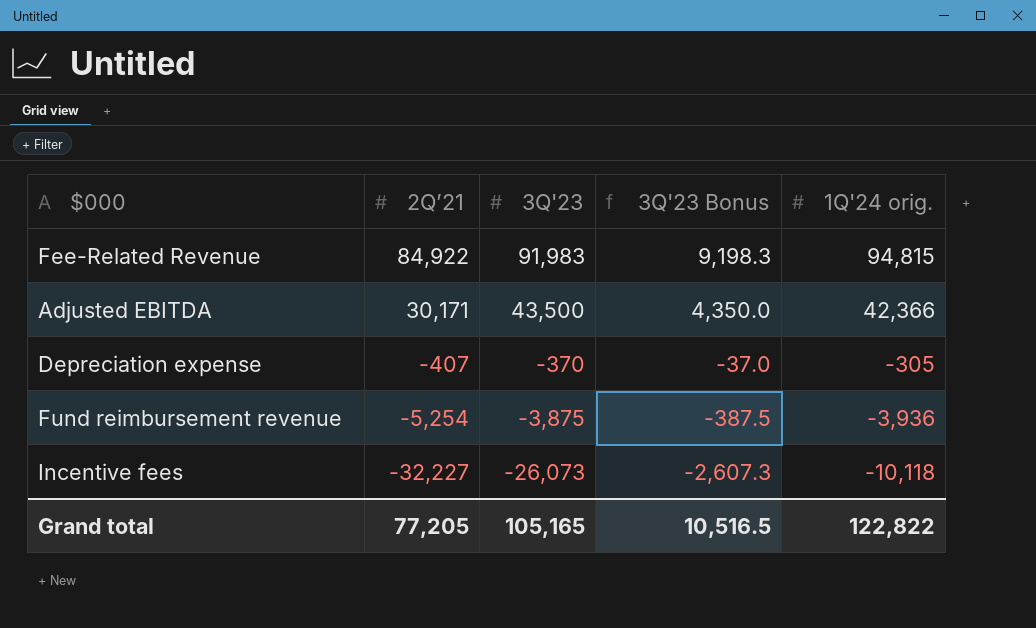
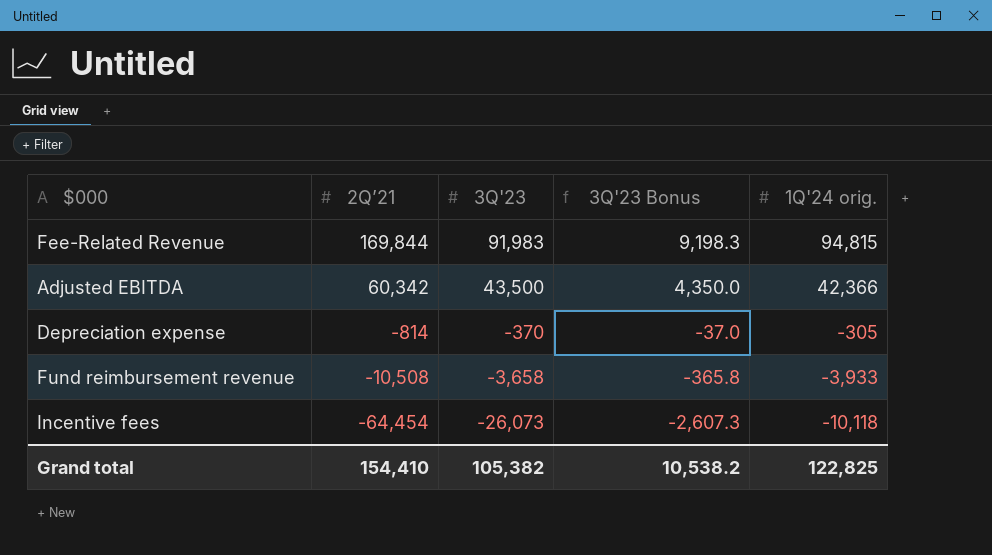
Fee-Related Revenue | 2Q’21: 84,922 -> 169,844
Adjusted EBITDA | 2Q’21: 30,171 -> 60,342
Depreciation expense | 2Q’21: -407 -> -814
Fund reimbursement revenue | 2Q’21: -5,254 -> -10,508
Fund reimbursement revenue | 3Q'23: -3,875 -> -3,658
Fund reimbursement revenue | 3Q'23 Bonus: -387.5 -> -365.8
Fund reimbursement revenue | 1Q'24 orig.: -3,936 -> -3,933
Incentive fees | 2Q’21: -32,227 -> -64,454
Grand total | 2Q’21: 77,205 -> 154,410
Grand total | 3Q'23: 105,165 -> 105,382
Grand total | 3Q'23 Bonus: 10,516.5 -> 10,538.2
Grand total | 1Q'24 orig.: 122,822 -> 122,825

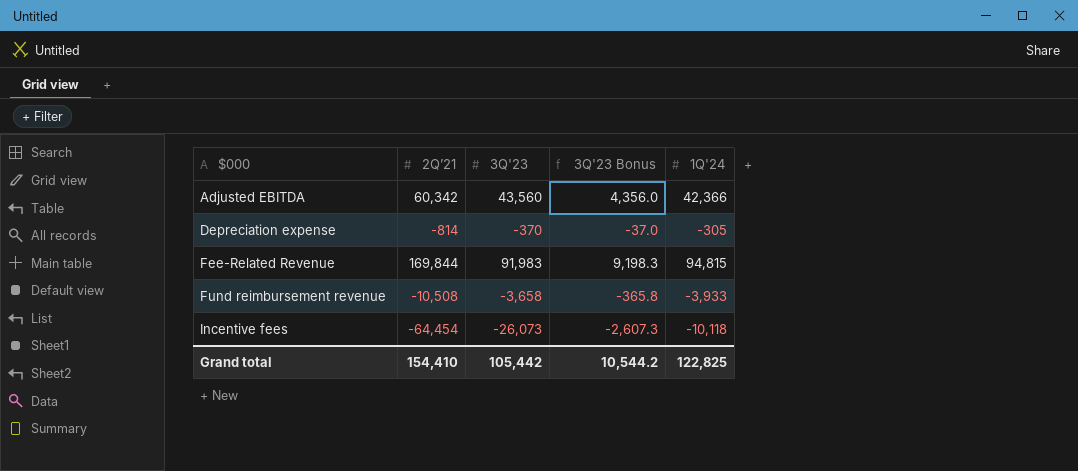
row order: 2Q’21 descending -> $000 ascending
column name: 1Q'24 orig. -> 1Q'24
Adjusted EBITDA | 3Q'23: 43,500 -> 43,560
Adjusted EBITDA | 3Q'23 Bonus: 4,350.0 -> 4,356.0
Grand total | 3Q'23: 105,382 -> 105,442
Grand total | 3Q'23 Bonus: 10,538.2 -> 10,544.2

